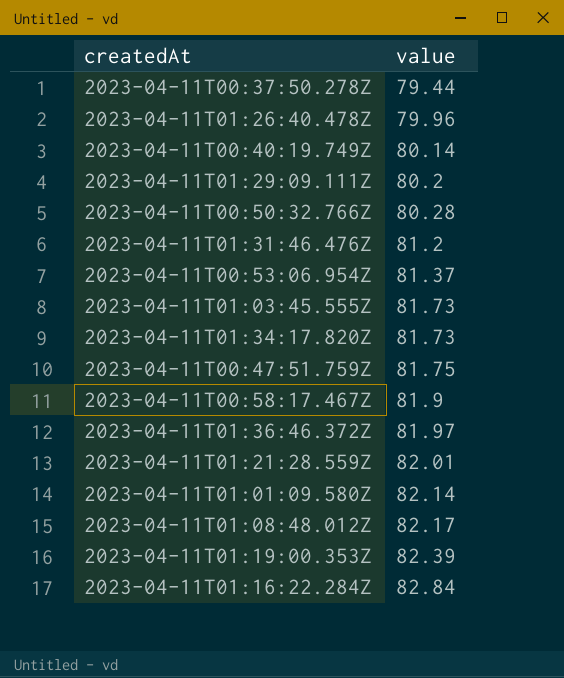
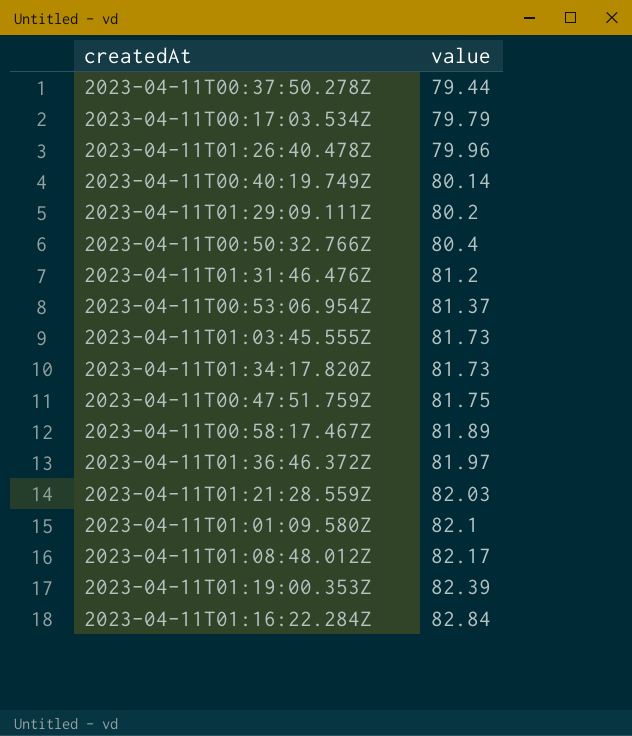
row 2023-04-11T00:17:03.534Z: none -> 79.79
2023-04-11T00:50:32.766Z | value: 80.28 -> 80.4
2023-04-11T00:58:17.467Z | value: 81.9 -> 81.89
2023-04-11T01:21:28.559Z | value: 82.01 -> 82.03
2023-04-11T01:01:09.580Z | value: 82.14 -> 82.1

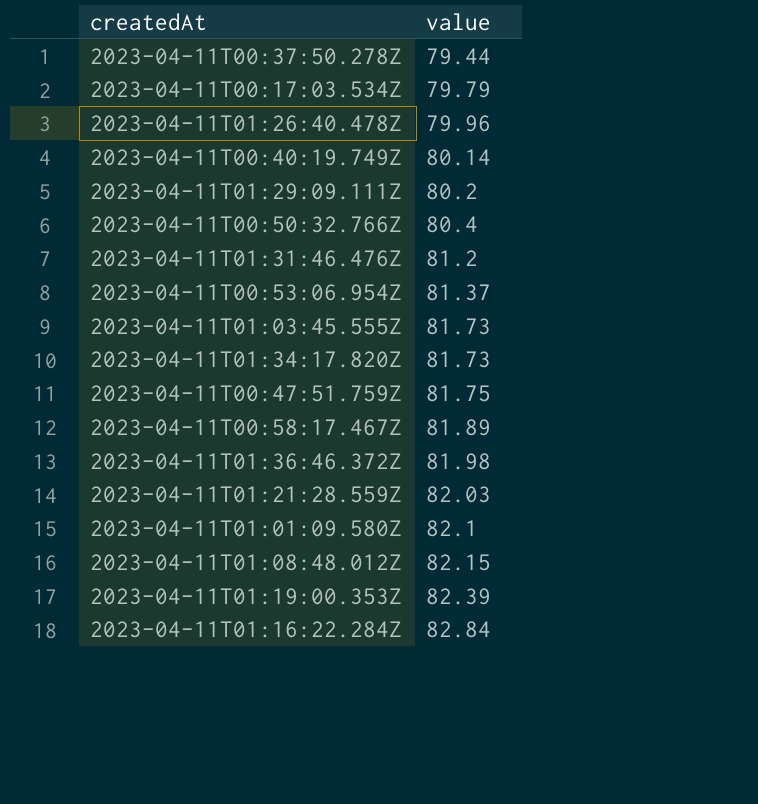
2023-04-11T01:36:46.372Z | value: 81.97 -> 81.98
2023-04-11T01:08:48.012Z | value: 82.17 -> 82.15

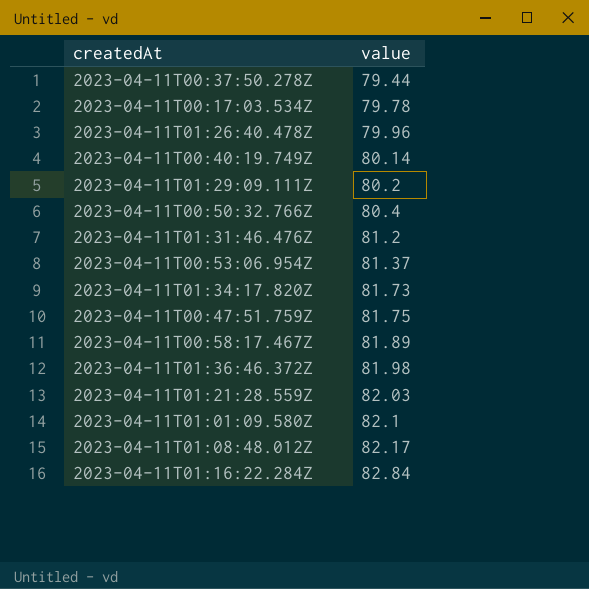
row 2023-04-11T01:03:45.555Z: 81.73 -> none
row 2023-04-11T01:19:00.353Z: 82.39 -> none
2023-04-11T00:17:03.534Z | value: 79.79 -> 79.78
2023-04-11T01:08:48.012Z | value: 82.15 -> 82.17

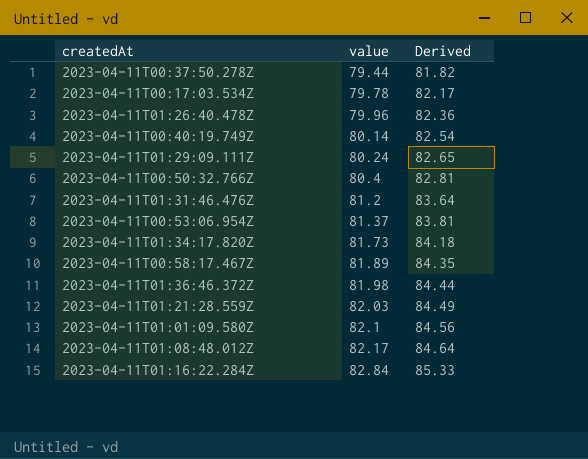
column Derived | formula: none -> [value] * 1.03
row 2023-04-11T00:47:51.759Z: 81.75 -> none
2023-04-11T01:29:09.111Z | value: 80.2 -> 80.24

